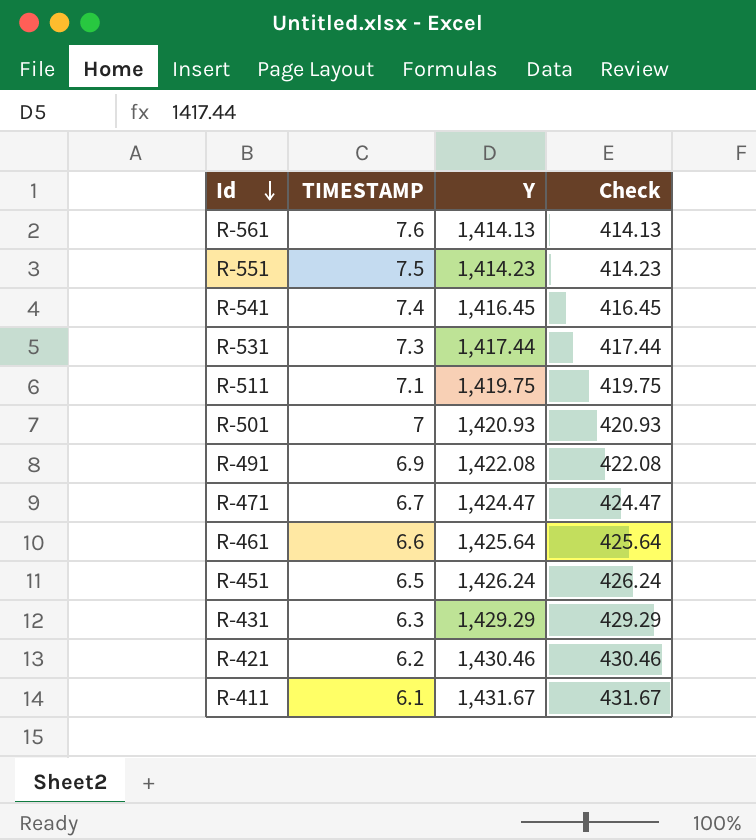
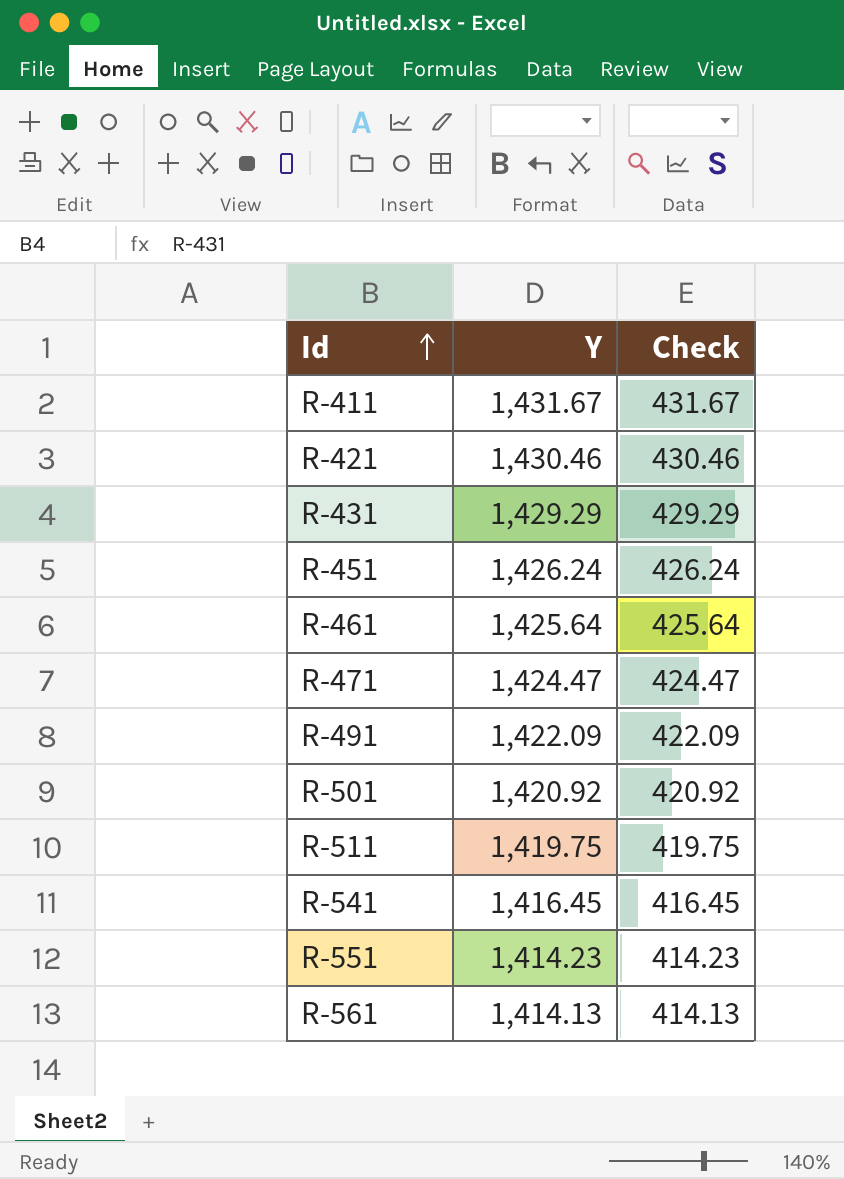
row order: Id descending -> Id ascending
column TIMESTAMP | position: 2 -> none
row R-531: 7.3 | 1,417.44 | 417.44 -> none
R-491 | Y: 1,422.08 -> 1,422.09
R-491 | Check: 422.08 -> 422.09
R-501 | Y: 1,420.93 -> 1,420.92
R-501 | Check: 420.93 -> 420.92

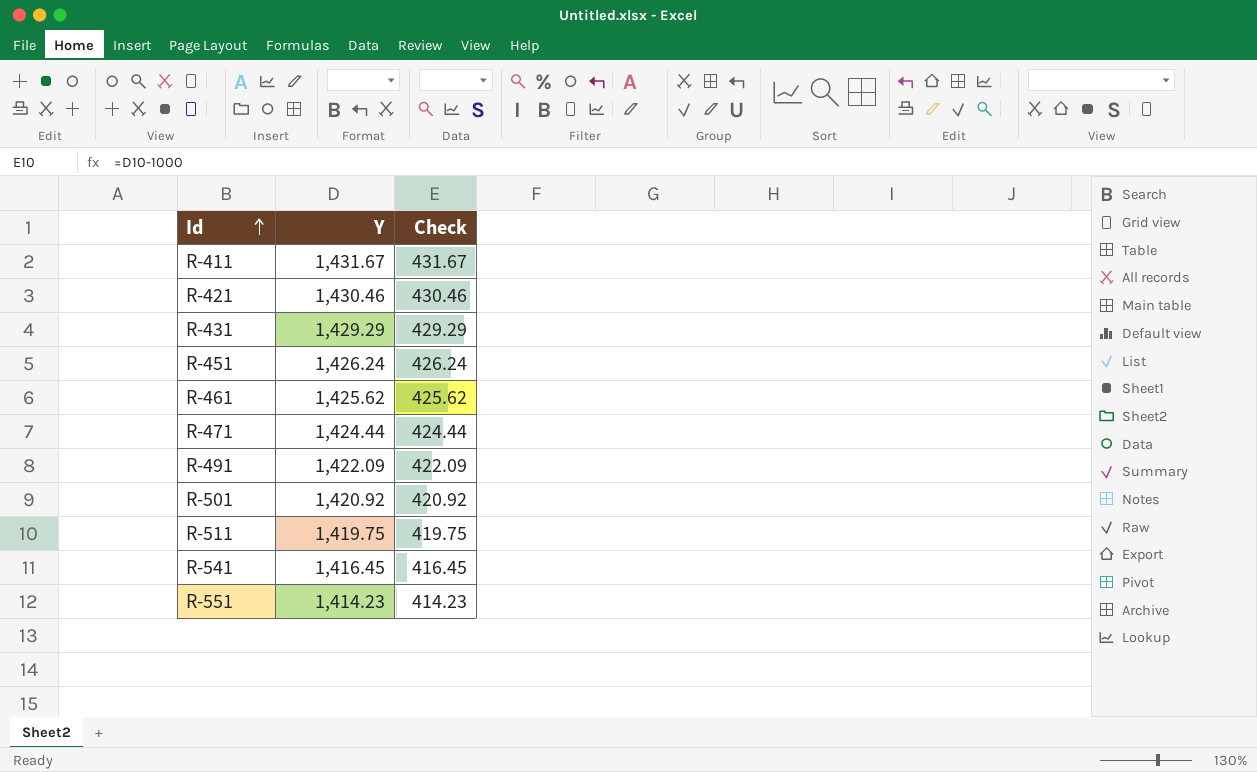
row R-561: 1,414.13 | 414.13 -> none
R-461 | Y: 1,425.64 -> 1,425.62
R-461 | Check: 425.64 -> 425.62
R-471 | Y: 1,424.47 -> 1,424.44
R-471 | Check: 424.47 -> 424.44

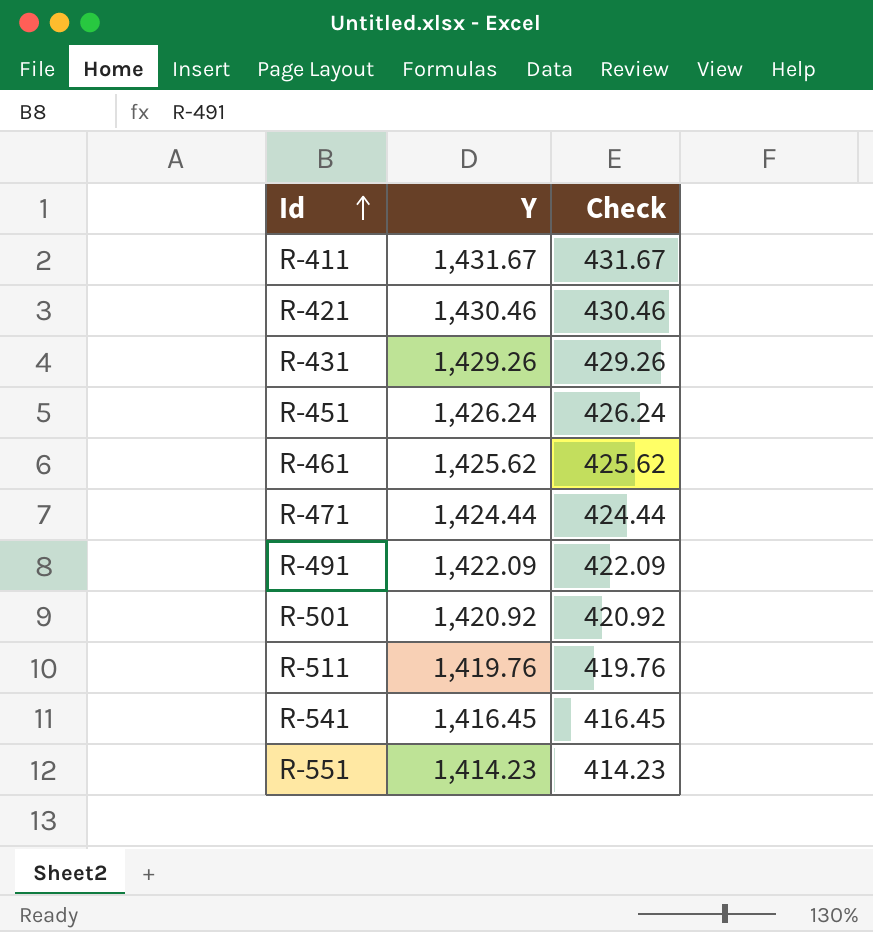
R-431 | Y: 1,429.29 -> 1,429.26
R-431 | Check: 429.29 -> 429.26
R-511 | Y: 1,419.75 -> 1,419.76
R-511 | Check: 419.75 -> 419.76

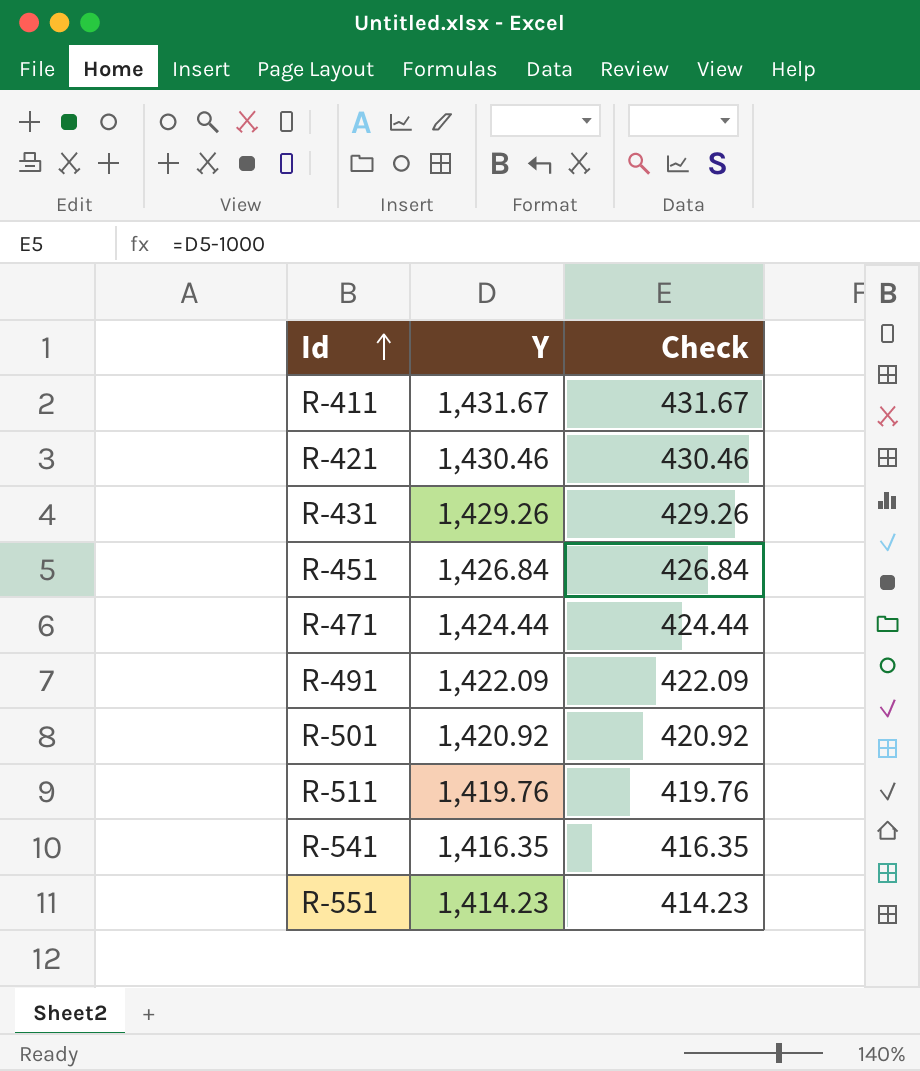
row R-461: 1,425.62 | 425.62 -> none
R-451 | Y: 1,426.24 -> 1,426.84
R-451 | Check: 426.24 -> 426.84
R-541 | Y: 1,416.45 -> 1,416.35
R-541 | Check: 416.45 -> 416.35

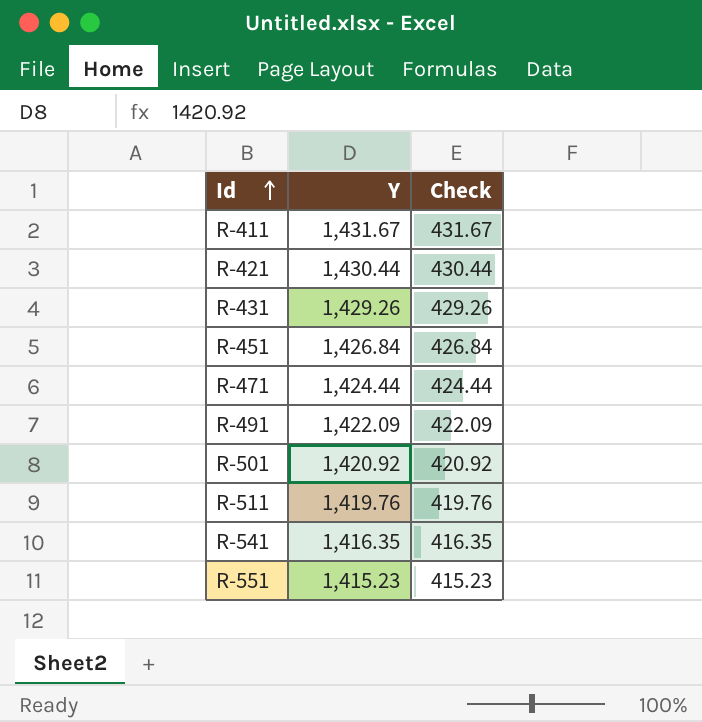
R-421 | Y: 1,430.46 -> 1,430.44
R-421 | Check: 430.46 -> 430.44
R-551 | Y: 1,414.23 -> 1,415.23
R-551 | Check: 414.23 -> 415.23

